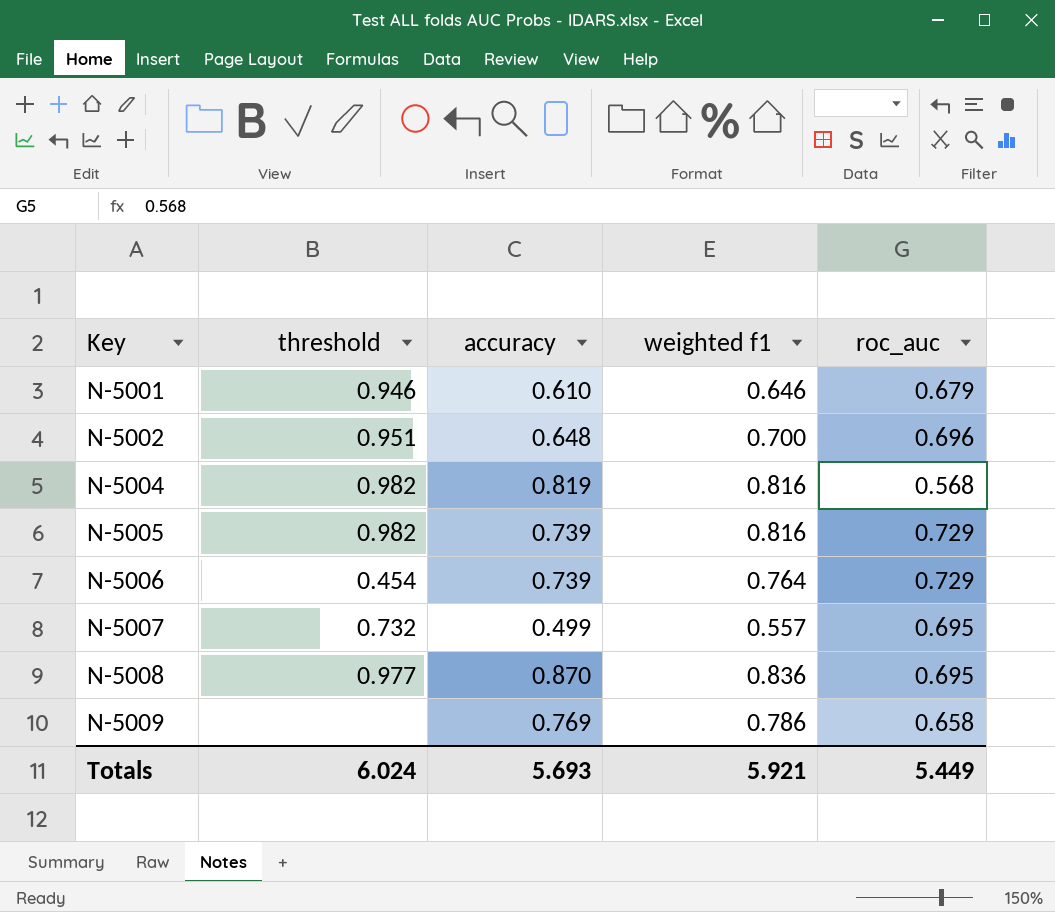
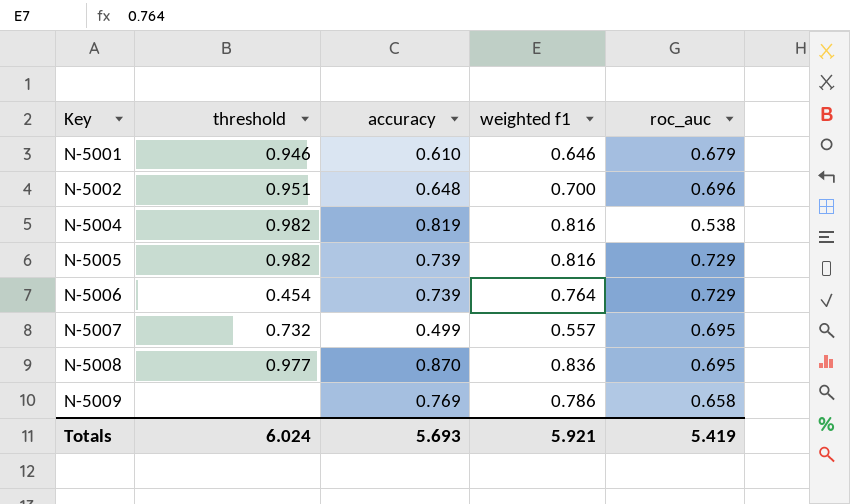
N-5004 | roc_auc: 0.568 -> 0.538
Totals | roc_auc: 5.449 -> 5.419

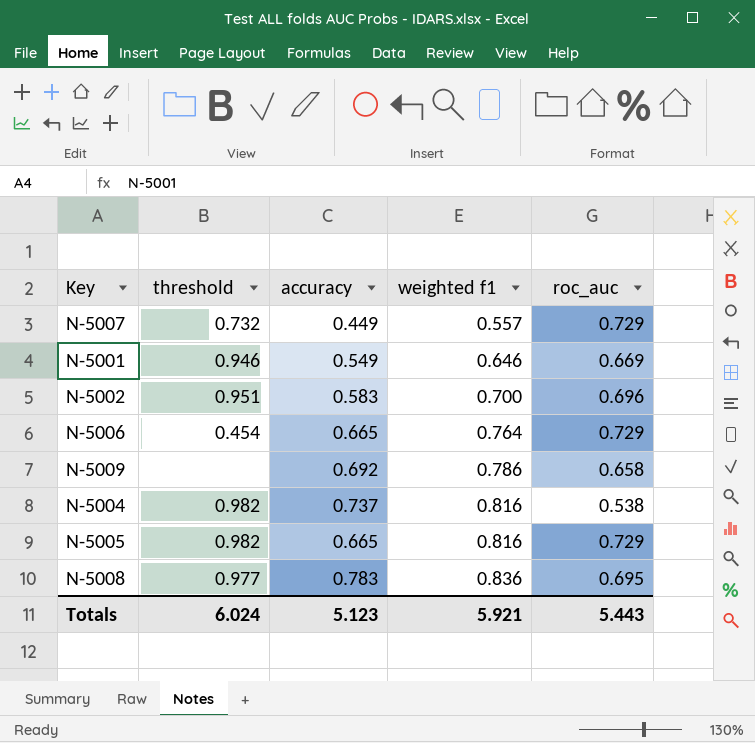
row order: Key ascending -> weighted f1 ascending
N-5007 | accuracy: 0.499 -> 0.449
N-5007 | roc_auc: 0.695 -> 0.729
N-5001 | accuracy: 0.610 -> 0.549
N-5001 | roc_auc: 0.679 -> 0.669
N-5002 | accuracy: 0.648 -> 0.583
N-5006 | accuracy: 0.739 -> 0.665
N-5009 | accuracy: 0.769 -> 0.692
N-5004 | accuracy: 0.819 -> 0.737
N-5005 | accuracy: 0.739 -> 0.665
N-5008 | accuracy: 0.870 -> 0.783
Totals | accuracy: 5.693 -> 5.123
Totals | roc_auc: 5.419 -> 5.443

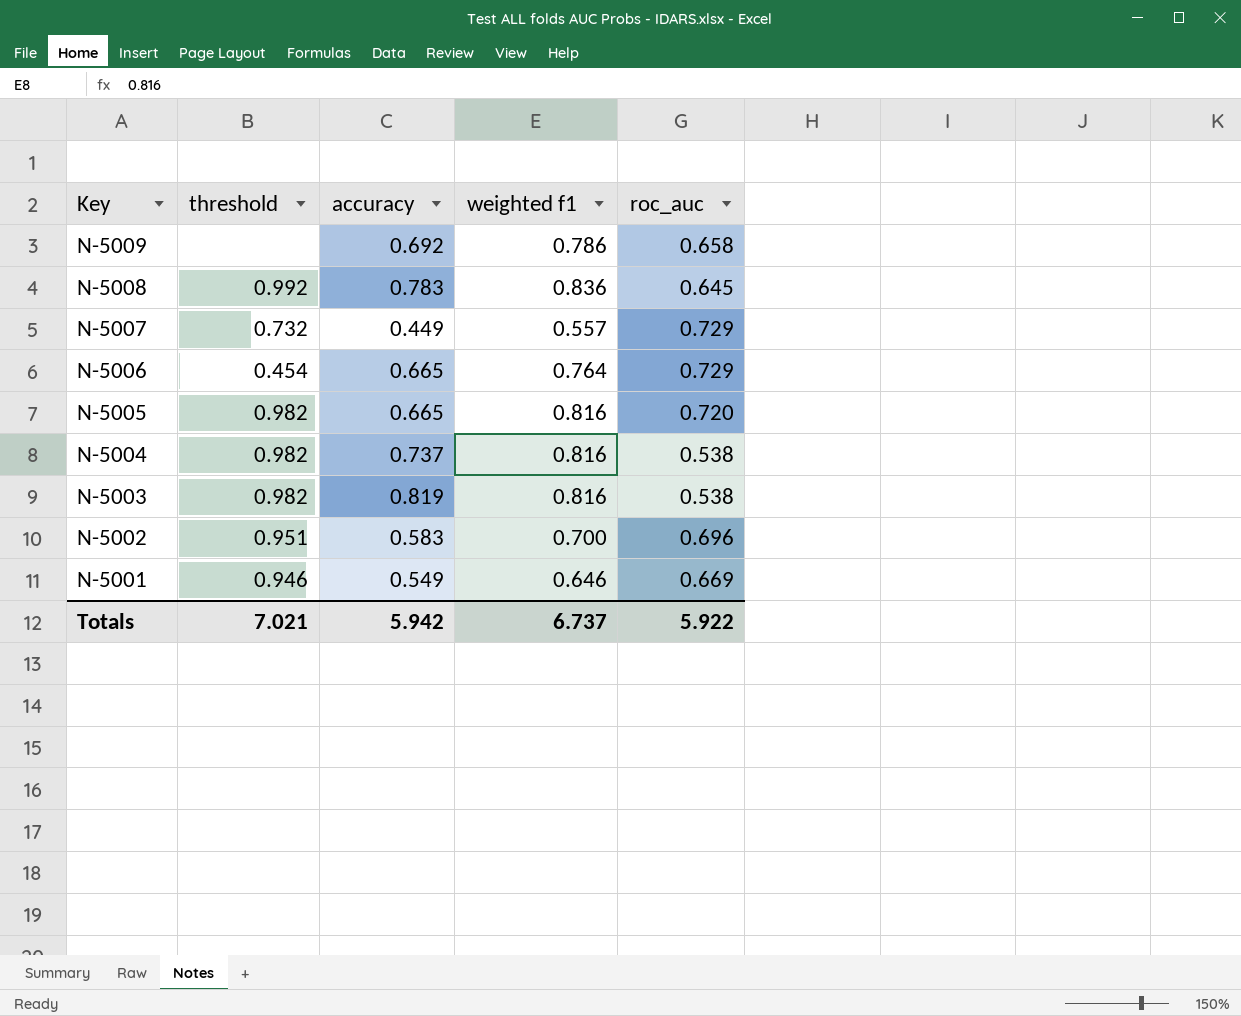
row order: weighted f1 ascending -> Key descending
N-5008 | threshold: 0.977 -> 0.992
N-5008 | roc_auc: 0.695 -> 0.645
N-5005 | roc_auc: 0.729 -> 0.720
row N-5003: none -> 0.982 | 0.819 | 0.816 | 0.538
Totals | threshold: 6.024 -> 7.021
Totals | accuracy: 5.123 -> 5.942
Totals | weighted f1: 5.921 -> 6.737
Totals | roc_auc: 5.443 -> 5.922

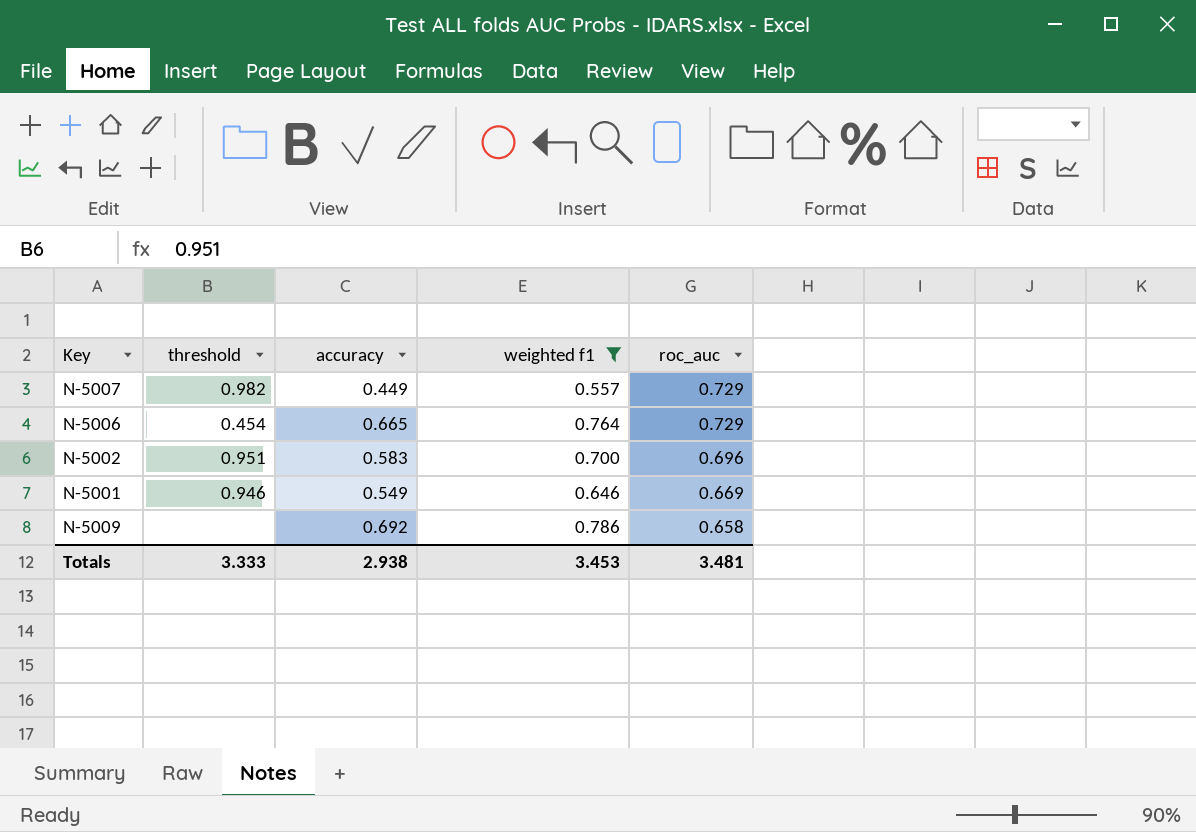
filter: none -> weighted f1 <= 0.786
row order: Key descending -> roc_auc descending
N-5007 | threshold: 0.732 -> 0.982
Totals | threshold: 7.021 -> 3.333
Totals | accuracy: 5.942 -> 2.938
Totals | weighted f1: 6.737 -> 3.453
Totals | roc_auc: 5.922 -> 3.481

